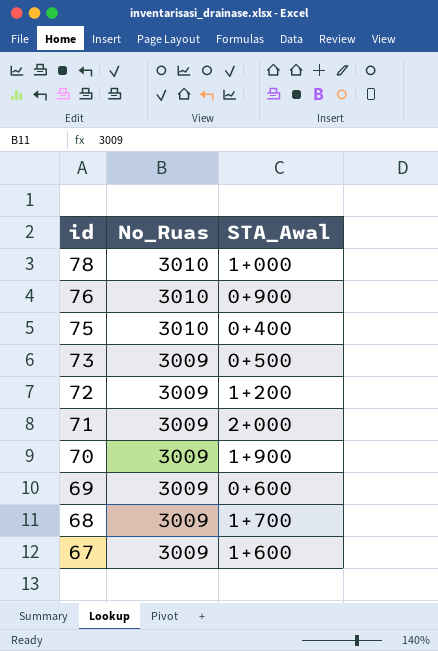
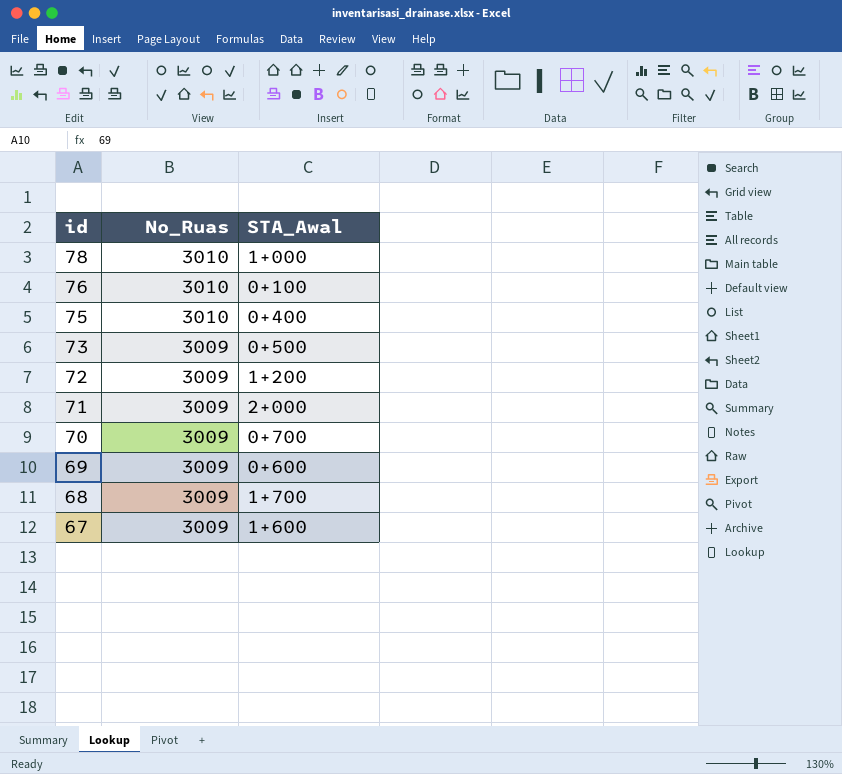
76 | STA_Awal: 0+900 -> 0+100
70 | STA_Awal: 1+900 -> 0+700

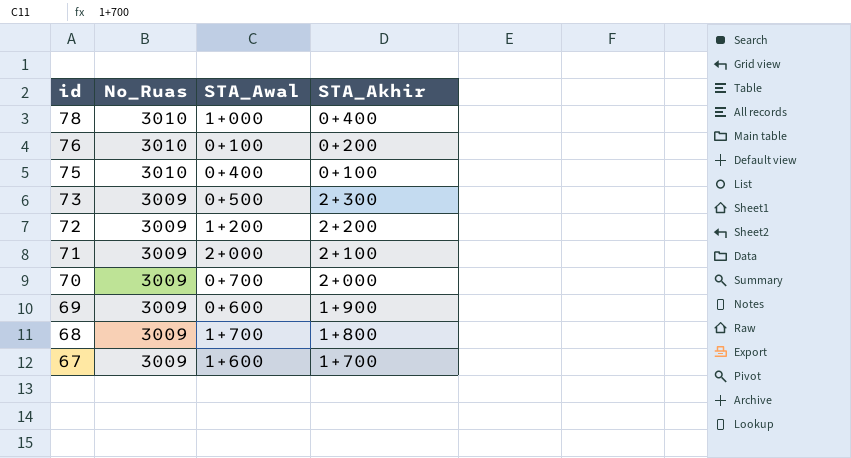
column STA_Akhir | position: none -> 4

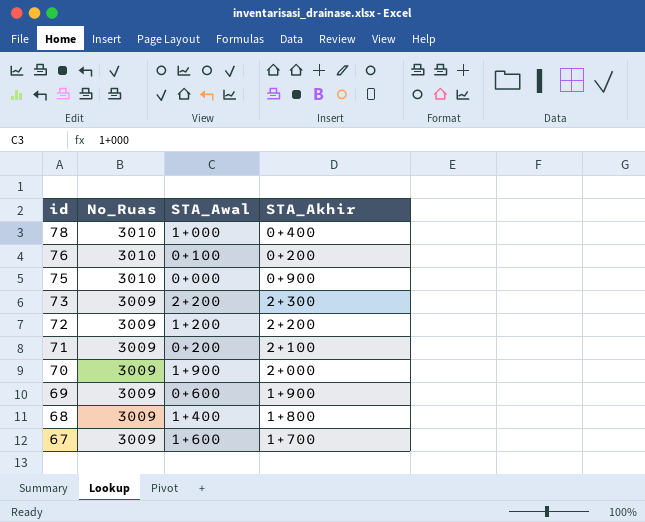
75 | STA_Awal: 0+400 -> 0+000
75 | STA_Akhir: 0+100 -> 0+900
73 | STA_Awal: 0+500 -> 2+200
71 | STA_Awal: 2+000 -> 0+200
70 | STA_Awal: 0+700 -> 1+900
68 | STA_Awal: 1+700 -> 1+400

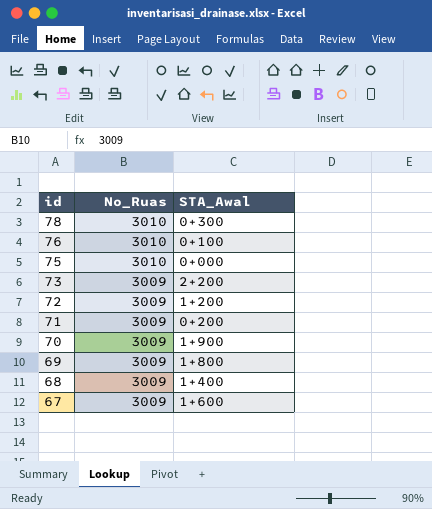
column STA_Akhir | position: 4 -> none
78 | STA_Awal: 1+000 -> 0+300
69 | STA_Awal: 0+600 -> 1+800

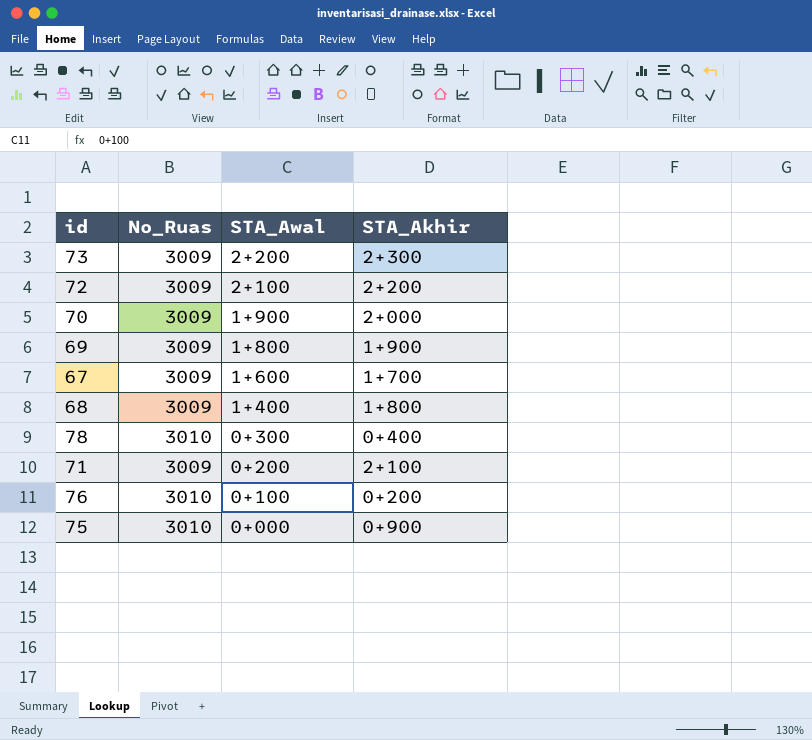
row order: id descending -> STA_Awal descending
column STA_Akhir | position: none -> 4
72 | STA_Awal: 1+200 -> 2+100

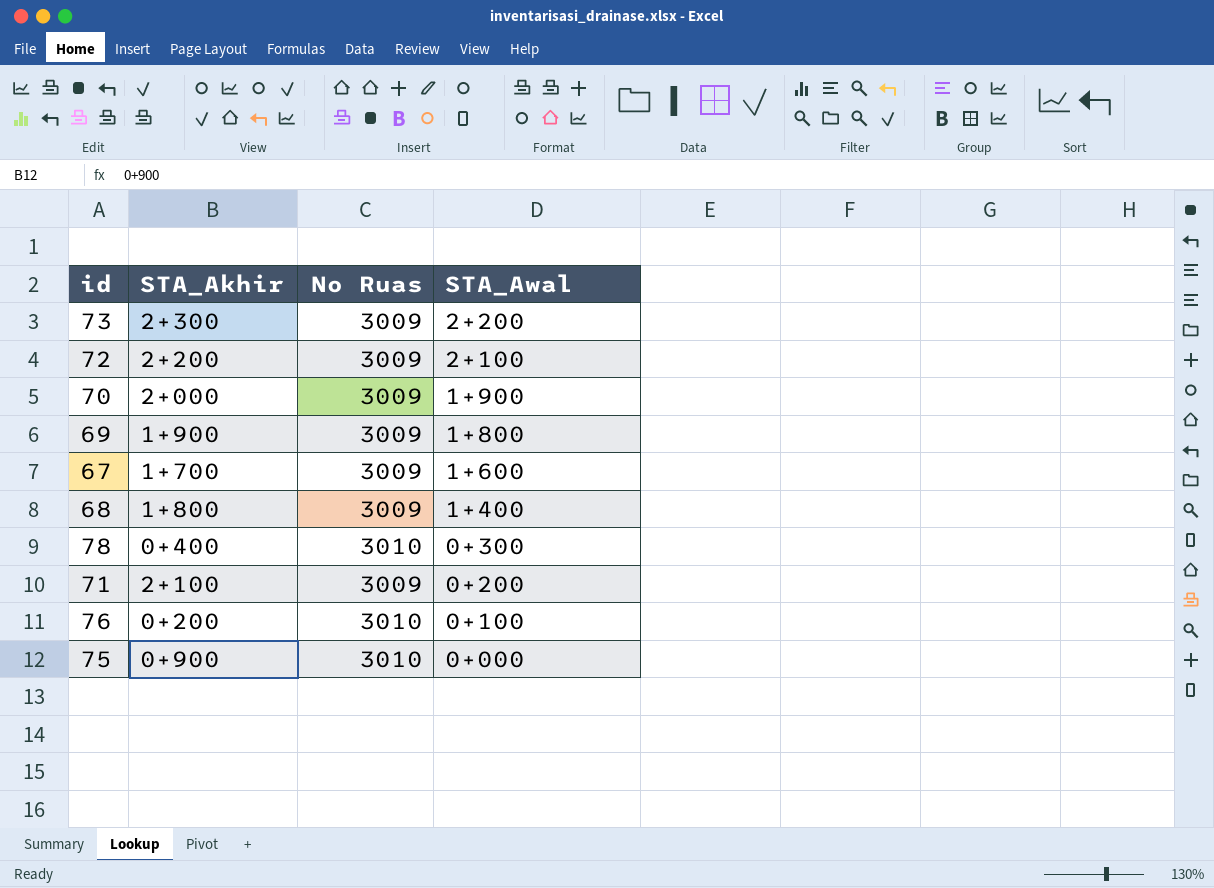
column STA_Akhir | position: 4 -> 2
column name: No_Ruas -> No Ruas

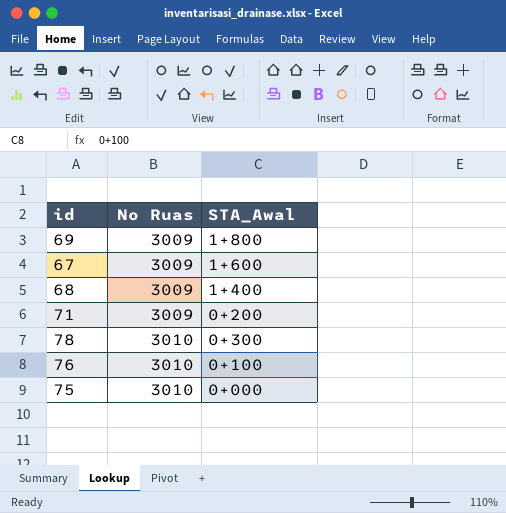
row order: STA_Awal descending -> No Ruas ascending
column STA_Akhir | position: 2 -> none
row 73: 2+300 | 3009 | 2+200 -> none
row 72: 2+200 | 3009 | 2+100 -> none
row 70: 2+000 | 3009 | 1+900 -> none

